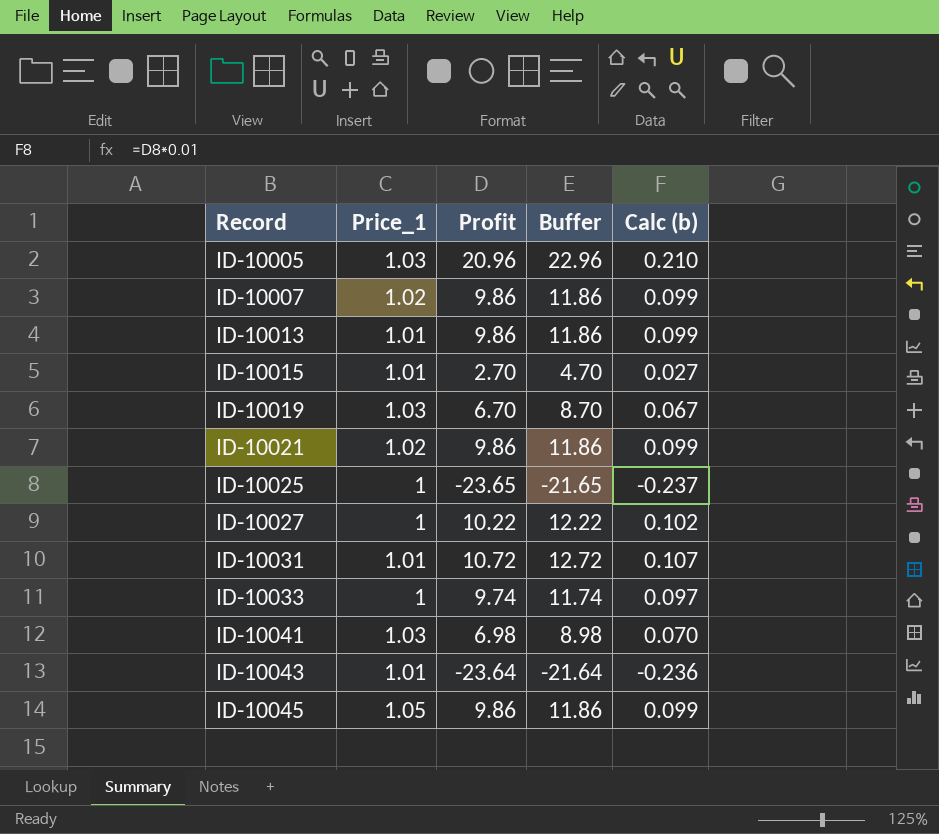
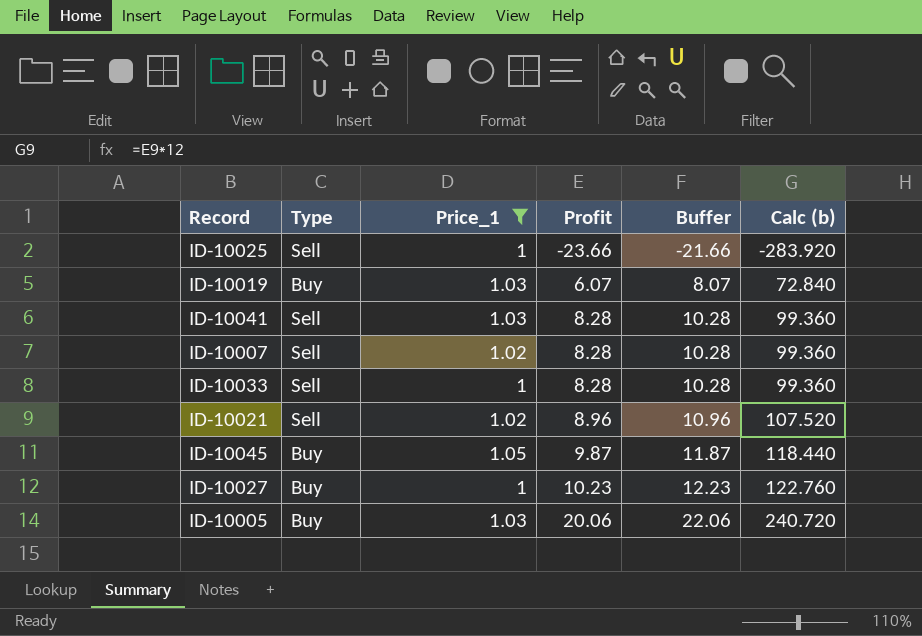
filter: none -> Price_1 != 1.01
row order: Record ascending -> Profit ascending
column Type | position: none -> 2
column Calc (b) | formula: [Profit] * 0.01 -> [Profit] * 12
ID-10025 | Profit: -23.65 -> -23.66
ID-10025 | Buffer: -21.65 -> -21.66
ID-10019 | Profit: 6.70 -> 6.07
ID-10019 | Buffer: 8.70 -> 8.07
ID-10041 | Profit: 6.98 -> 8.28
ID-10041 | Buffer: 8.98 -> 10.28
ID-10007 | Profit: 9.86 -> 8.28
ID-10007 | Buffer: 11.86 -> 10.28
ID-10033 | Profit: 9.74 -> 8.28
ID-10033 | Buffer: 11.74 -> 10.28
ID-10021 | Profit: 9.86 -> 8.96
ID-10021 | Buffer: 11.86 -> 10.96
ID-10045 | Profit: 9.86 -> 9.87
ID-10045 | Buffer: 11.86 -> 11.87
ID-10027 | Profit: 10.22 -> 10.23
ID-10027 | Buffer: 12.22 -> 12.23
ID-10005 | Profit: 20.96 -> 20.06
ID-10005 | Buffer: 22.96 -> 22.06

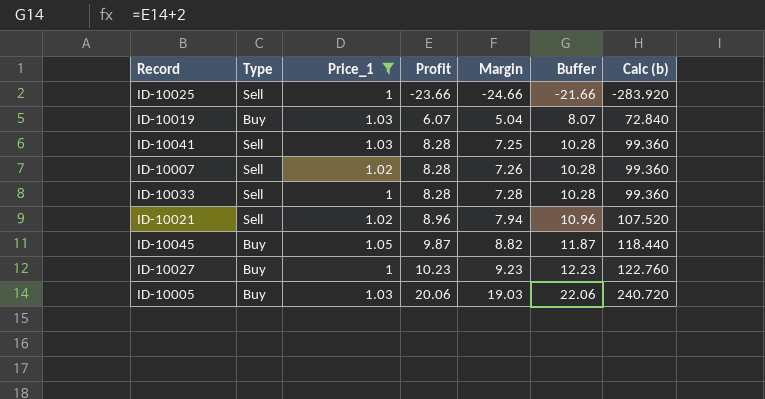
column Margin | formula: none -> [Profit] - [Price_1]

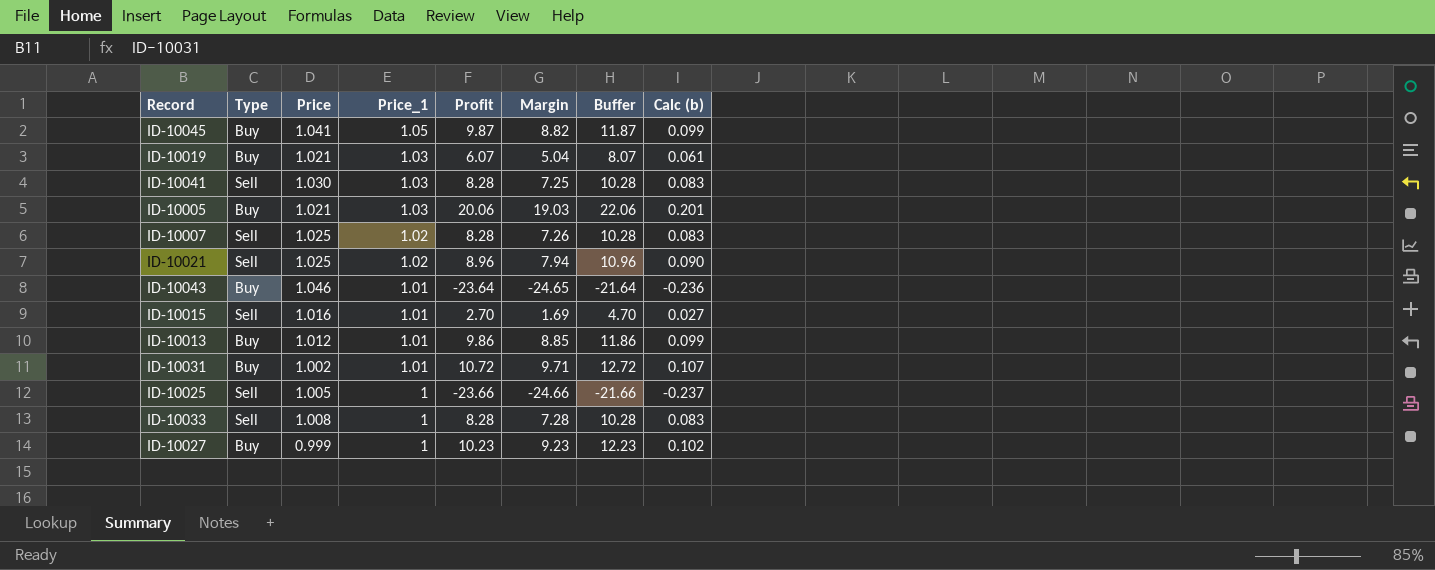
filter: Price_1 != 1.01 -> none
row order: Profit ascending -> Price_1 descending
column Price | position: none -> 3
column Calc (b) | formula: [Profit] * 12 -> [Profit] * 0.01

